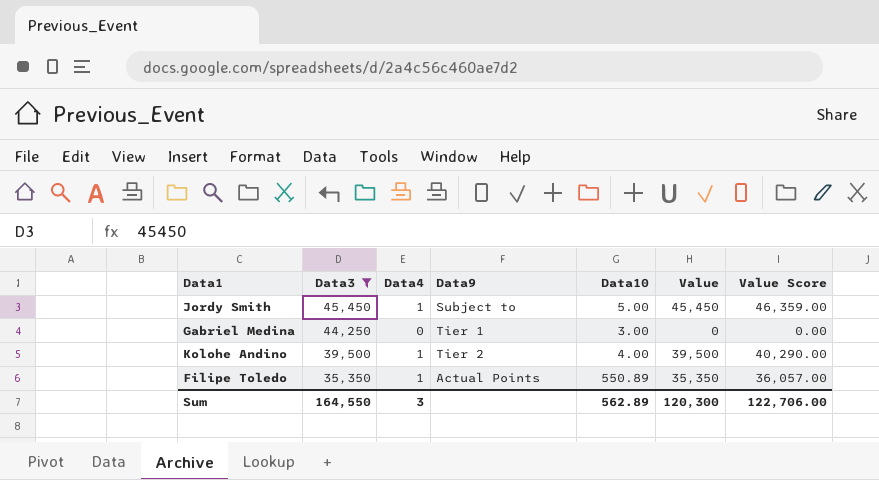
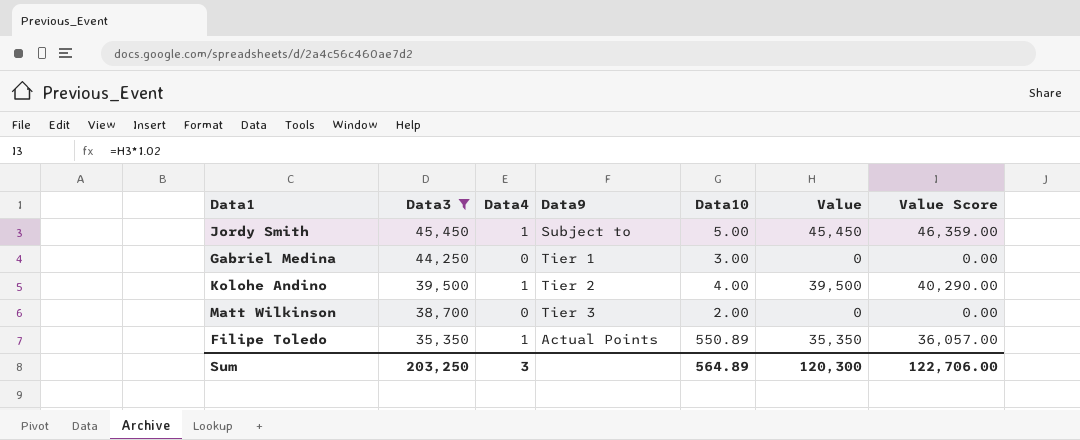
row Matt Wilkinson: none -> 38,700 | 0 | Tier 3 | 2.00 | 0 | 0.00
Sum | Data3: 164,550 -> 203,250
Sum | Data10: 562.89 -> 564.89

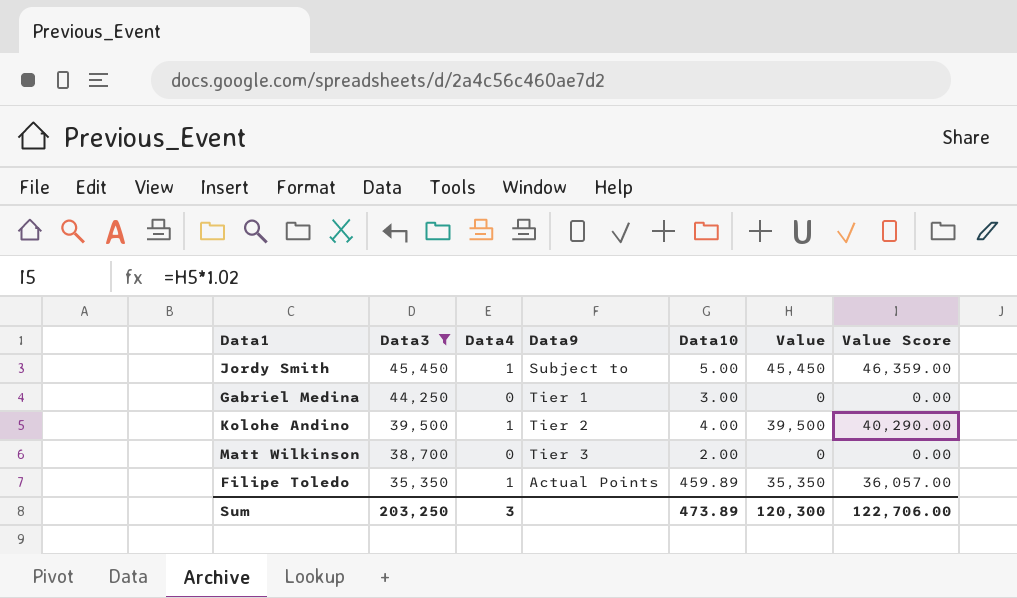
Filipe Toledo | Data10: 550.89 -> 459.89
Sum | Data10: 564.89 -> 473.89

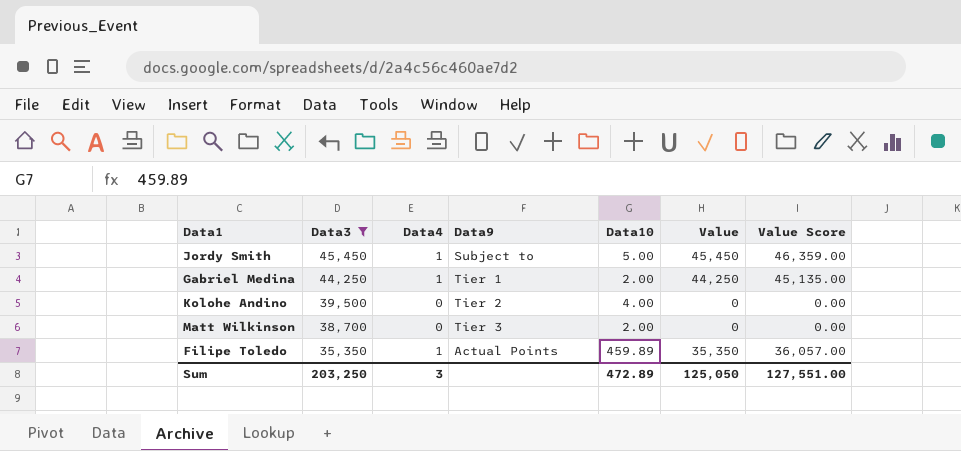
Gabriel Medina | Data4: 0 -> 1
Gabriel Medina | Data10: 3.00 -> 2.00
Gabriel Medina | Value: 0 -> 44,250
Gabriel Medina | Value Score: 0.00 -> 45,135.00
Kolohe Andino | Data4: 1 -> 0
Kolohe Andino | Value: 39,500 -> 0
Kolohe Andino | Value Score: 40,290.00 -> 0.00
Sum | Data10: 473.89 -> 472.89
Sum | Value: 120,300 -> 125,050
Sum | Value Score: 122,706.00 -> 127,551.00

